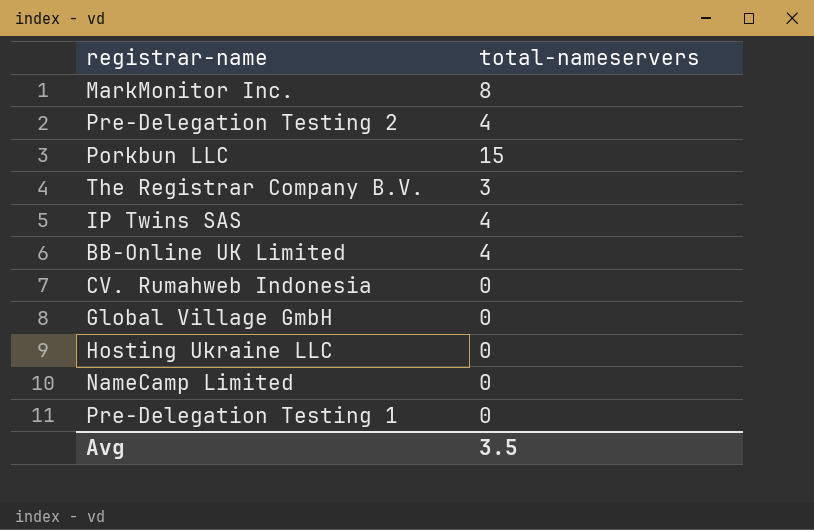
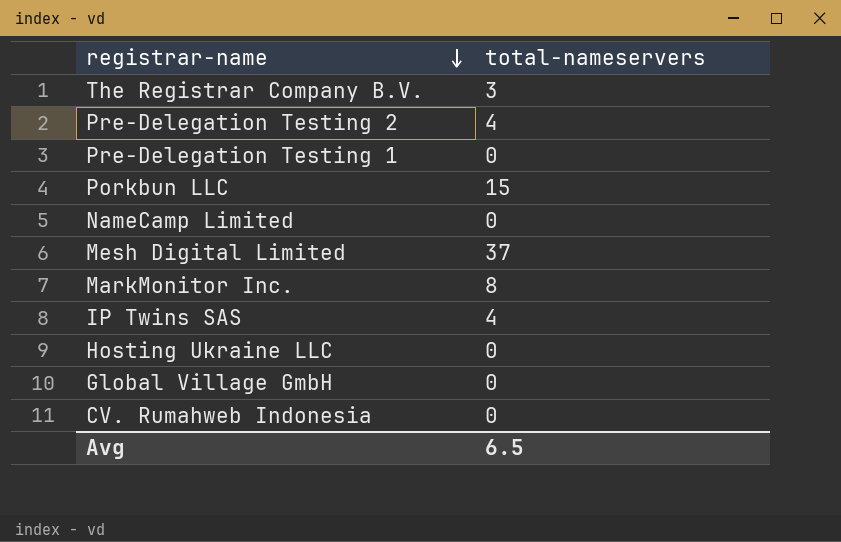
row order: none -> registrar-name descending
row BB-Online UK Limited: 4 -> none
row Mesh Digital Limited: none -> 37
Avg | total-nameservers: 3.5 -> 6.5

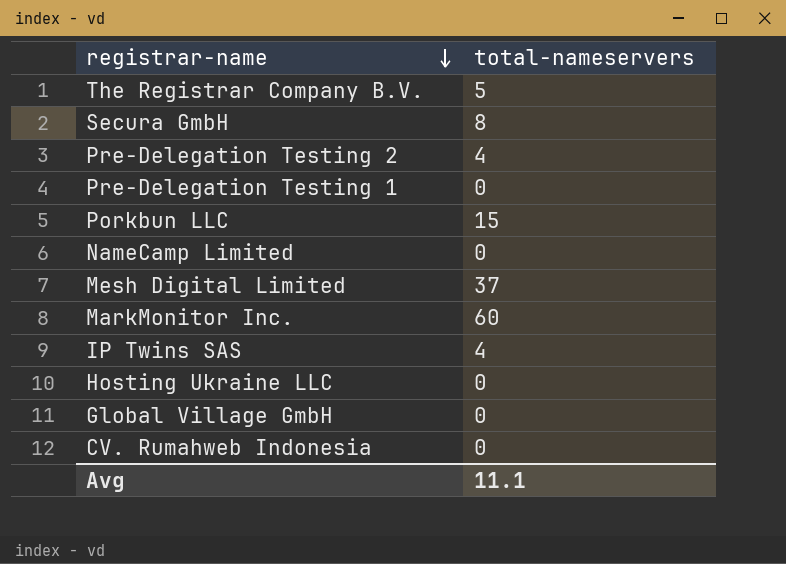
The Registrar Company B.V. | total-nameservers: 3 -> 5
row Secura GmbH: none -> 8
MarkMonitor Inc. | total-nameservers: 8 -> 60
Avg | total-nameservers: 6.5 -> 11.1

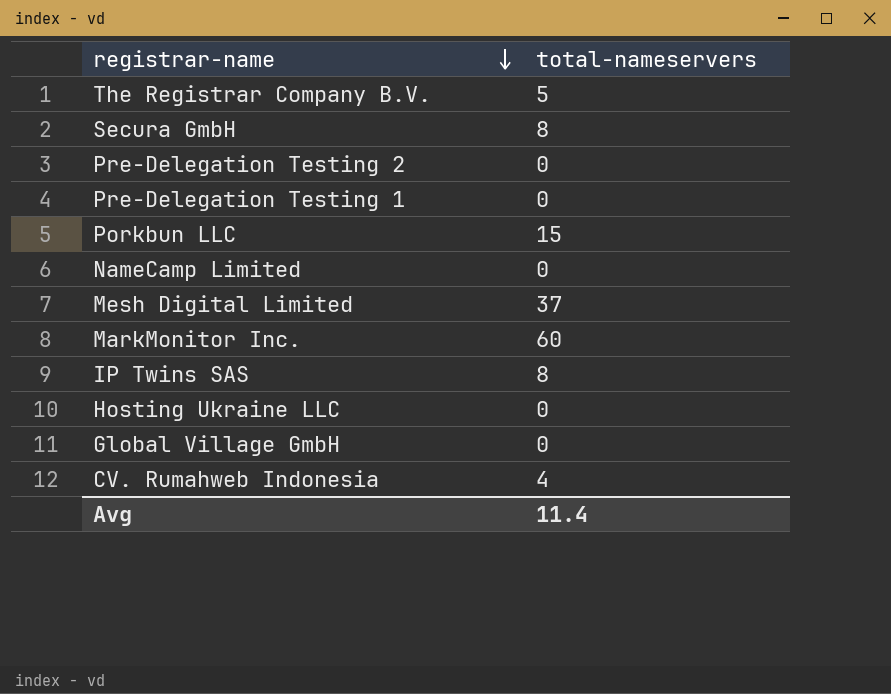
Pre-Delegation Testing 2 | total-nameservers: 4 -> 0
IP Twins SAS | total-nameservers: 4 -> 8
CV. Rumahweb Indonesia | total-nameservers: 0 -> 4
Avg | total-nameservers: 11.1 -> 11.4

